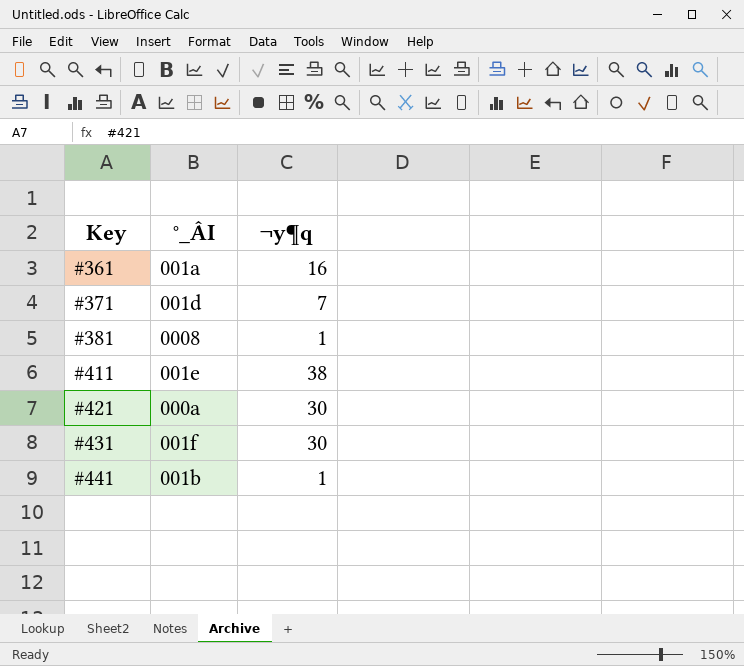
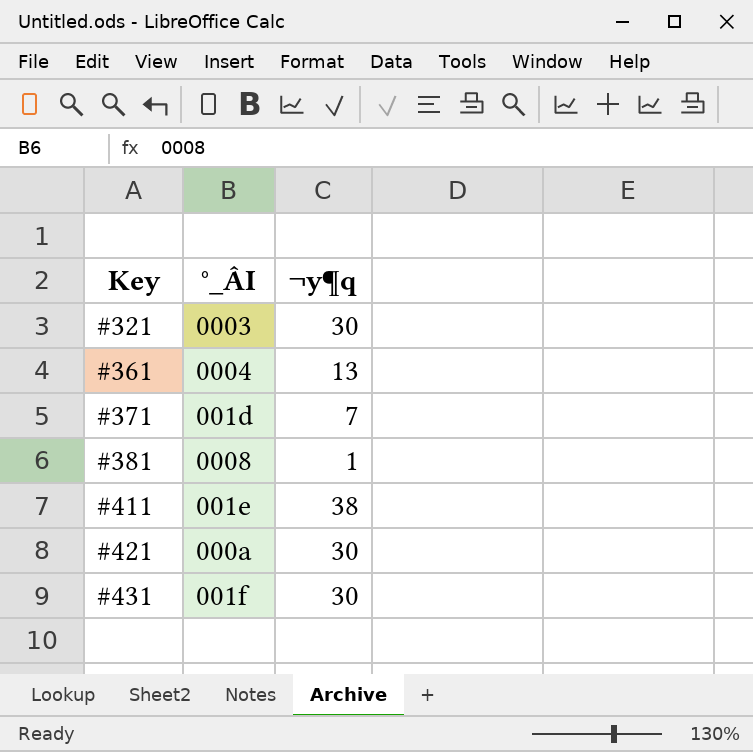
row #441: 001b | 1 -> none
row #321: none -> 0003 | 30
#361 | °_ÂI: 001a -> 0004
#361 | ¬y¶q: 16 -> 13

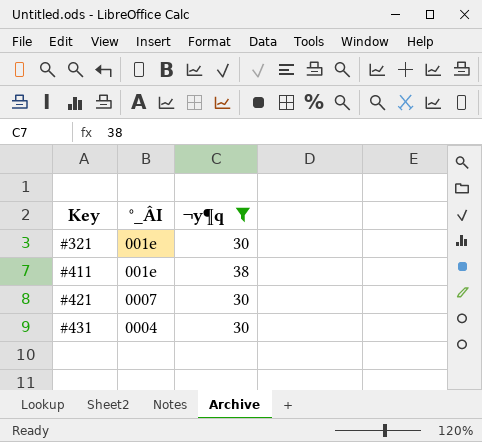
filter: none -> ¬y¶q >= 30
#321 | °_ÂI: 0003 -> 001e
#421 | °_ÂI: 000a -> 0007
#431 | °_ÂI: 001f -> 0004

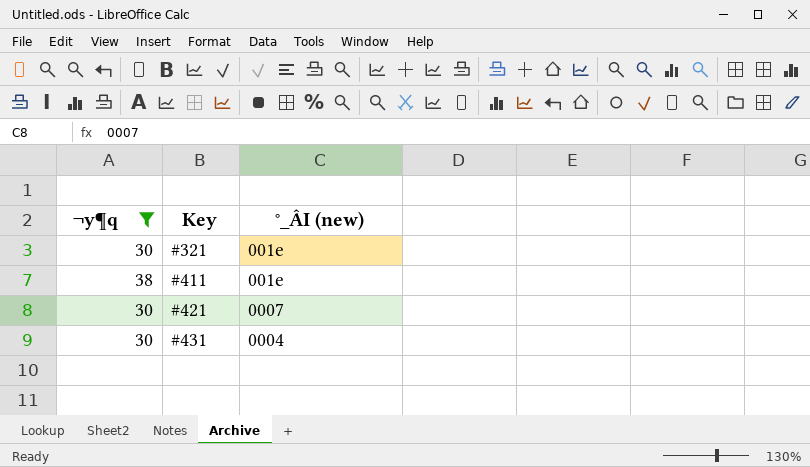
column ¬y¶q | position: 3 -> 1
column name: °_ÂI -> °_ÂI (new)

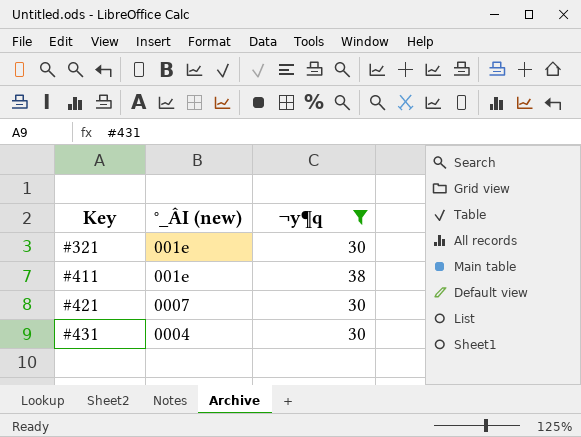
column ¬y¶q | position: 1 -> 3

